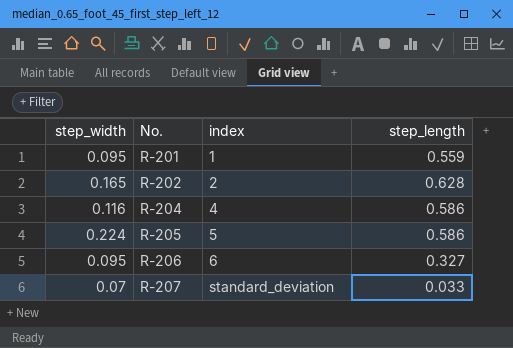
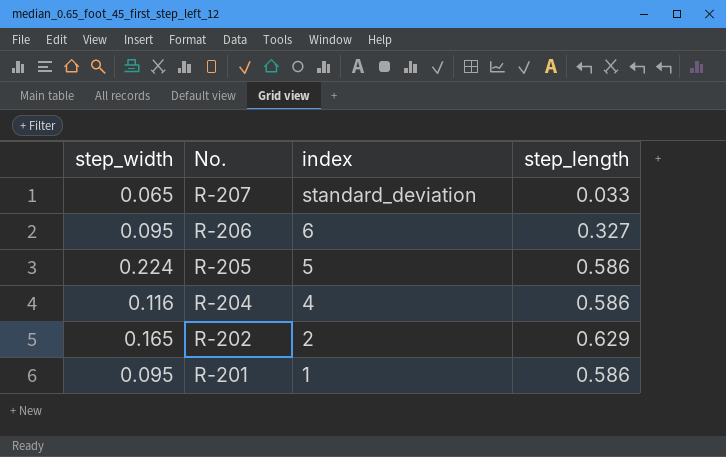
row order: No. ascending -> No. descending
R-207 | step_width: 0.07 -> 0.065
R-202 | step_length: 0.628 -> 0.629
R-201 | step_length: 0.559 -> 0.586

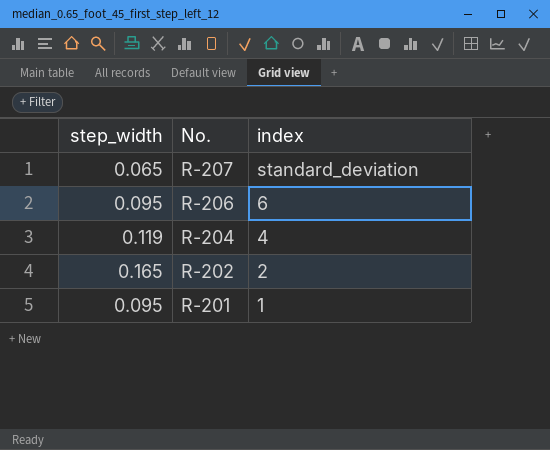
column step_length | position: 4 -> none
row R-205: 0.224 | 5 | 0.586 -> none
R-204 | step_width: 0.116 -> 0.119

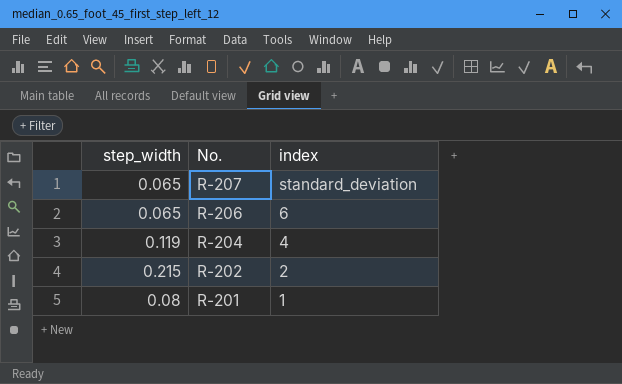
R-206 | step_width: 0.095 -> 0.065
R-202 | step_width: 0.165 -> 0.215
R-201 | step_width: 0.095 -> 0.08

